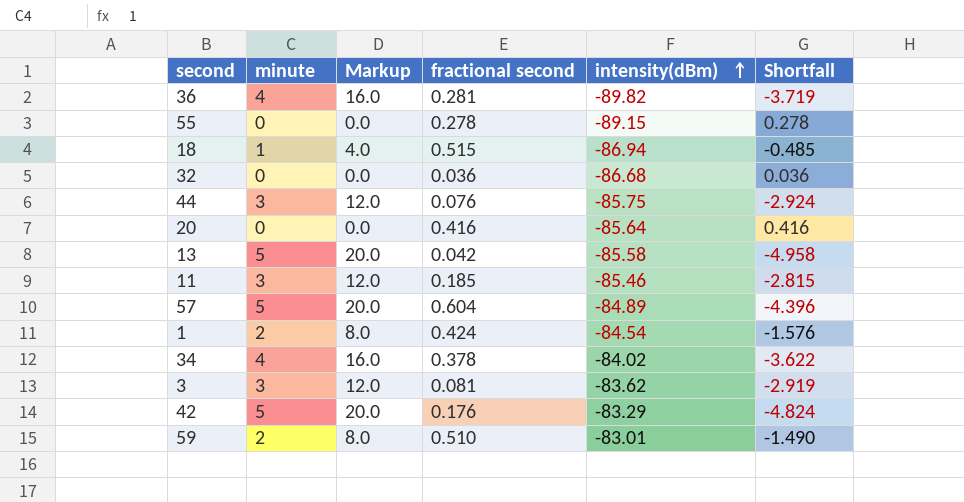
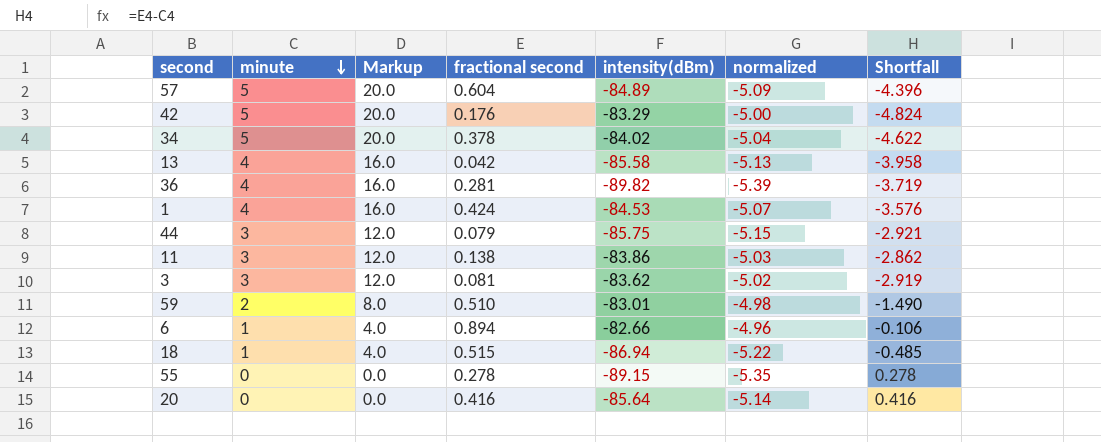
row order: intensity(dBm) ascending -> minute descending
column normalized | formula: none -> [intensity(dBm)] * 0.06
row 32: 0 | 0.0 | 0.036 | -86.68 | 0.036 -> none
34 | minute: 4 -> 5
34 | Markup: 16.0 -> 20.0
34 | Shortfall: -3.622 -> -4.622
13 | minute: 5 -> 4
13 | Markup: 20.0 -> 16.0
13 | Shortfall: -4.958 -> -3.958
1 | minute: 2 -> 4
1 | Markup: 8.0 -> 16.0
1 | intensity(dBm): -84.54 -> -84.53
1 | Shortfall: -1.576 -> -3.576
44 | fractional second: 0.076 -> 0.079
44 | Shortfall: -2.924 -> -2.921
11 | fractional second: 0.185 -> 0.138
11 | intensity(dBm): -85.46 -> -83.86
11 | Shortfall: -2.815 -> -2.862
row 6: none -> 1 | 4.0 | 0.894 | -82.66 | -4.96 | -0.106

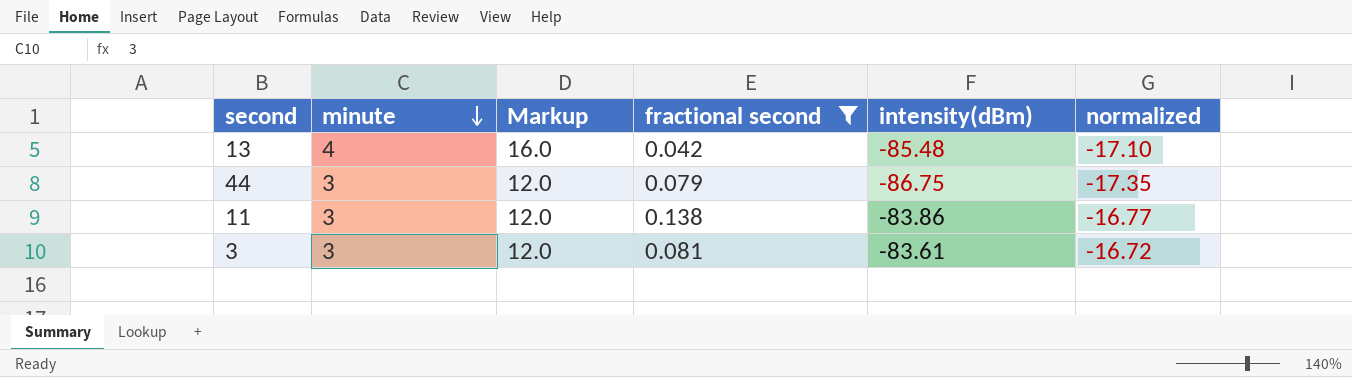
filter: none -> fractional second <= 0.138
column Shortfall | formula: [fractional second] - [minute] -> none
column normalized | formula: [intensity(dBm)] * 0.06 -> [intensity(dBm)] * 0.2
13 | intensity(dBm): -85.58 -> -85.48
44 | intensity(dBm): -85.75 -> -86.75
3 | intensity(dBm): -83.62 -> -83.61

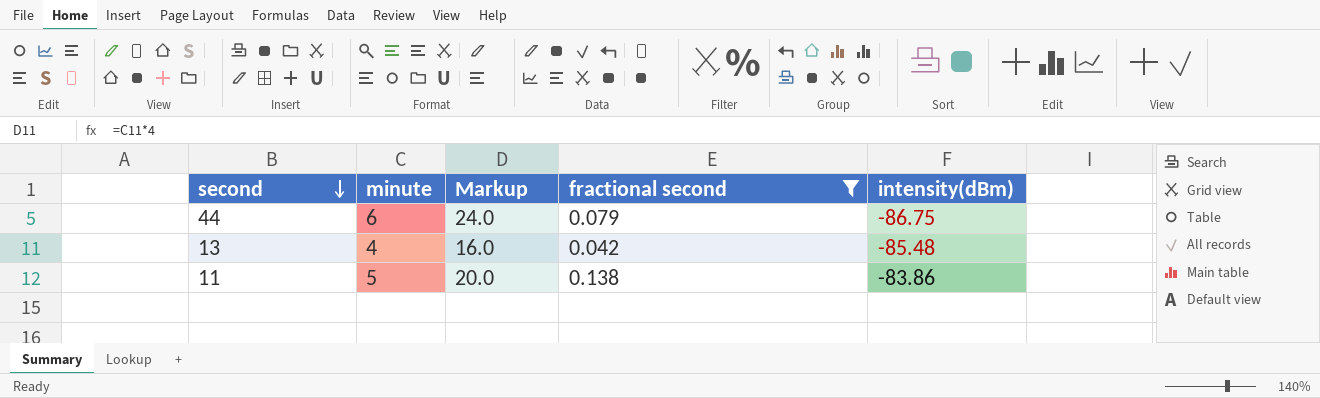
row order: minute descending -> second descending
column normalized | formula: [intensity(dBm)] * 0.2 -> none
row 3: 3 | 12.0 | 0.081 | -83.61 | -16.72 -> none
44 | minute: 3 -> 6
44 | Markup: 12.0 -> 24.0
11 | minute: 3 -> 5
11 | Markup: 12.0 -> 20.0

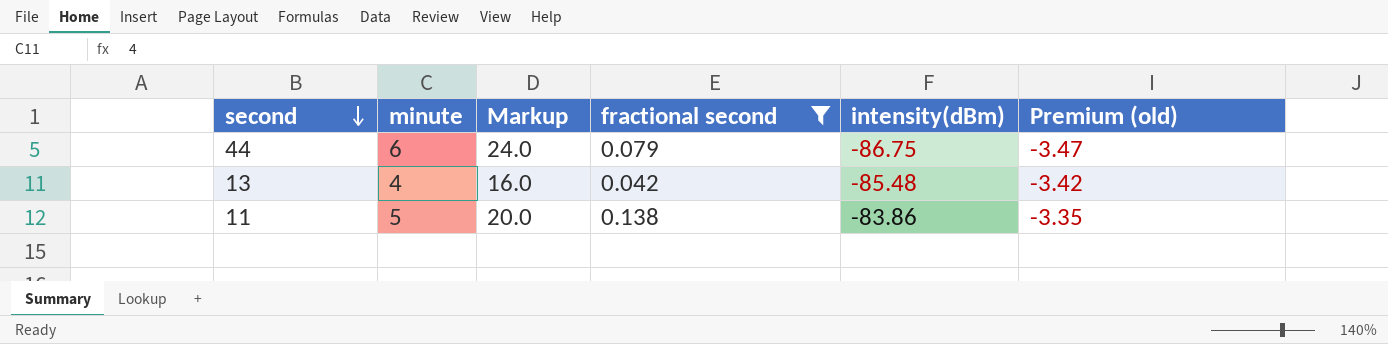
column Premium (old) | formula: none -> [intensity(dBm)] * 0.04

